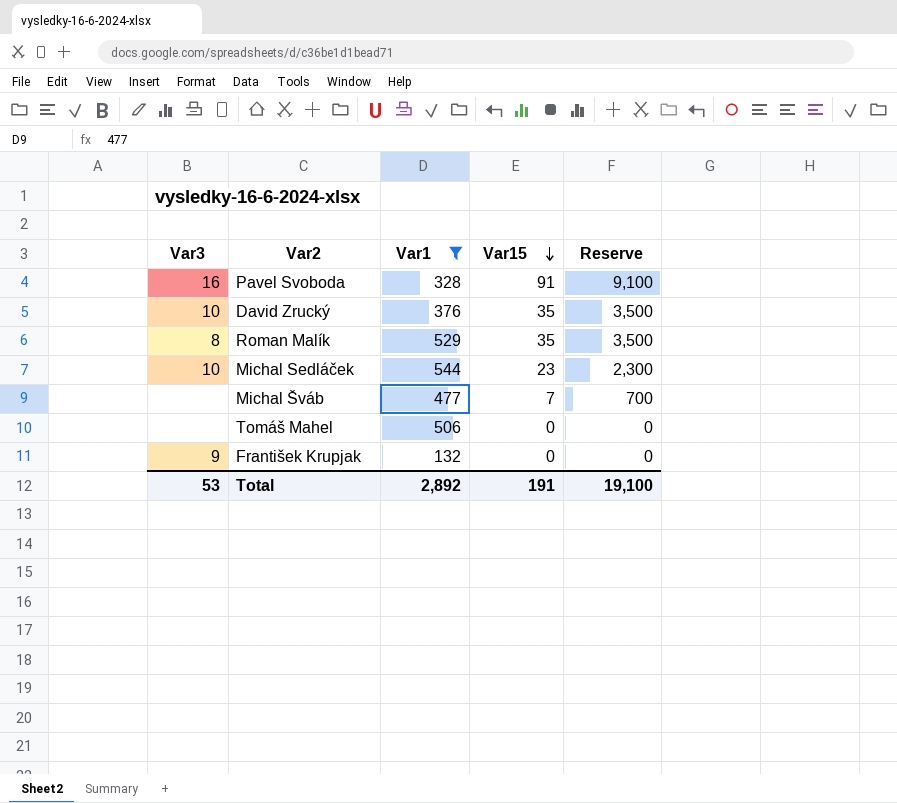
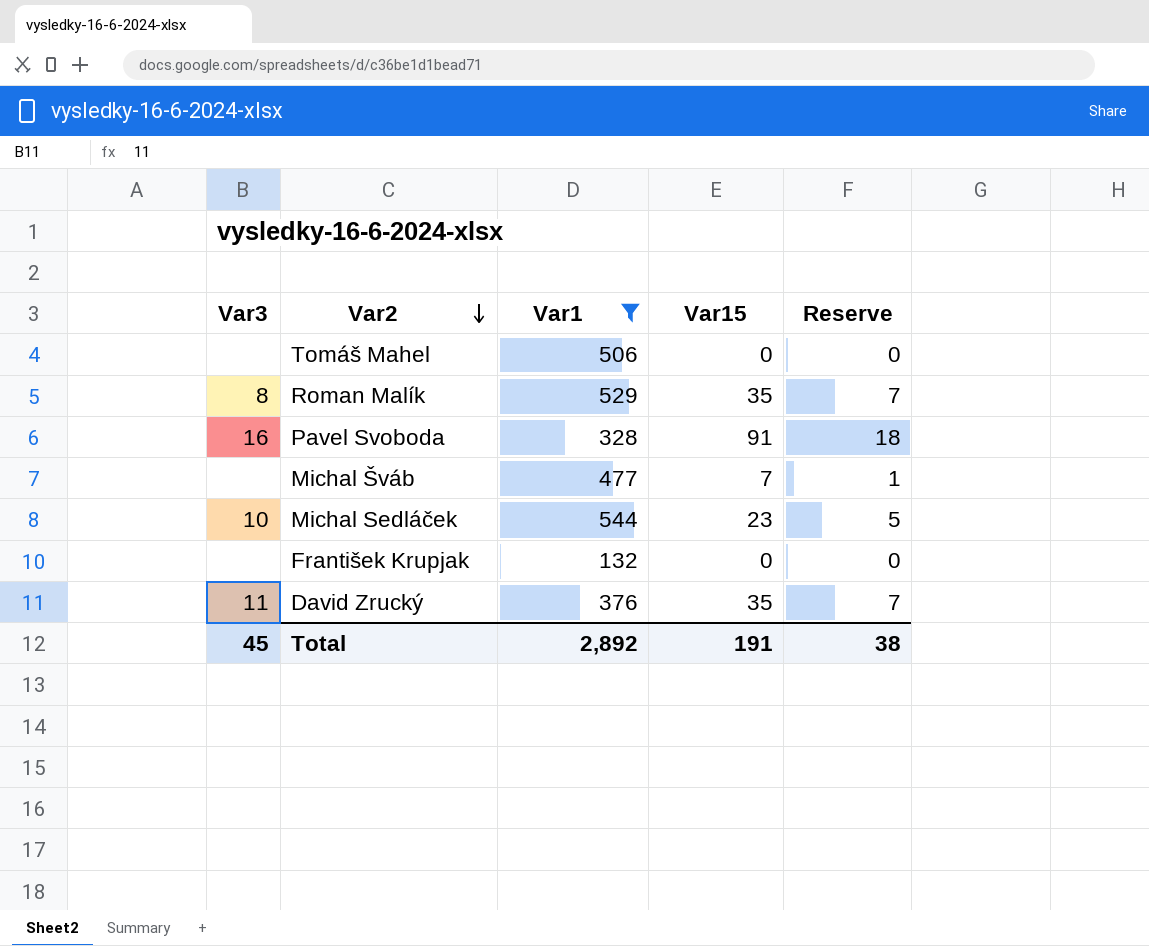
row order: Var15 descending -> Var2 descending
column Reserve | formula: [Var15] * 100 -> [Var15] * 0.2
František Krupjak | Var3: 9 -> none
David Zrucký | Var3: 10 -> 11
Total | Var3: 53 -> 45
Total | Reserve: 19,100 -> 38

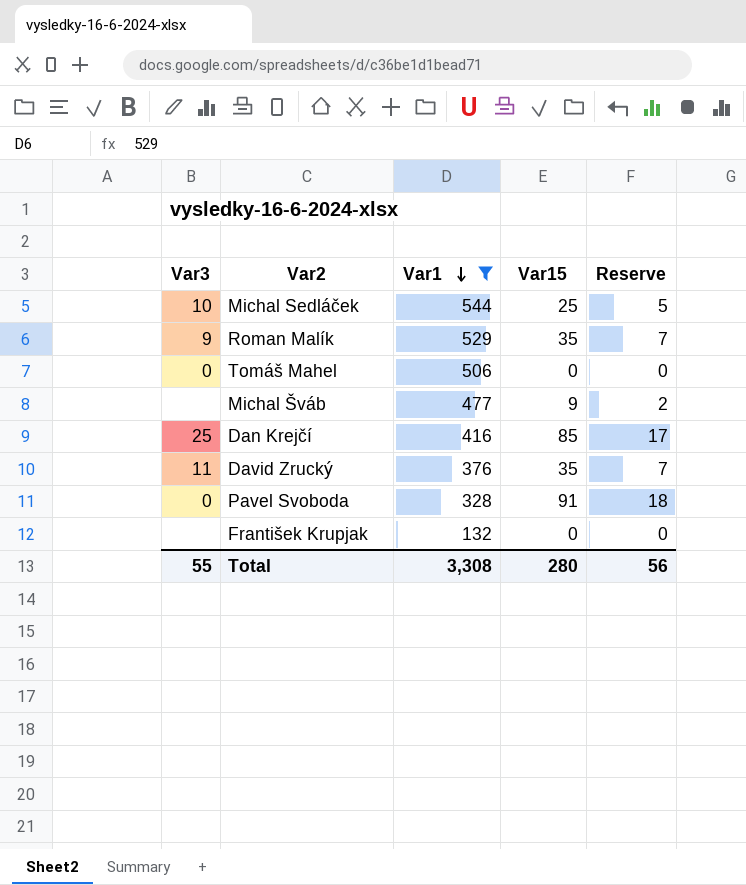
row order: Var2 descending -> Var1 descending
Michal Sedláček | Var15: 23 -> 25
Roman Malík | Var3: 8 -> 9
Tomáš Mahel | Var3: none -> 0
Michal Šváb | Var15: 7 -> 9
Michal Šváb | Reserve: 1 -> 2
row Dan Krejčí: none -> 25 | 416 | 85 | 17
Pavel Svoboda | Var3: 16 -> 0
Total | Var3: 45 -> 55
Total | Var1: 2,892 -> 3,308
Total | Var15: 191 -> 280
Total | Reserve: 38 -> 56

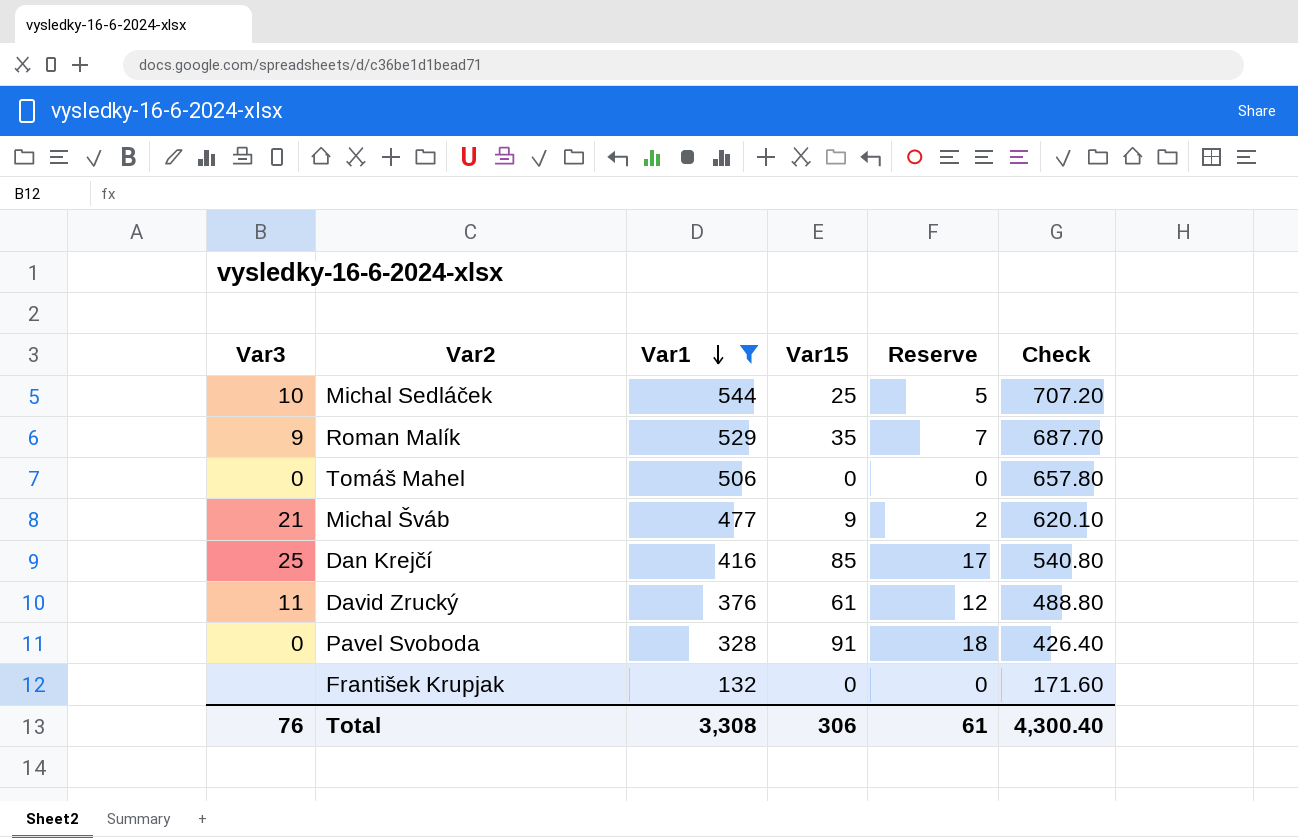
column Check | formula: none -> [Var1] * 1.3
Michal Šváb | Var3: none -> 21
David Zrucký | Var15: 35 -> 61
David Zrucký | Reserve: 7 -> 12
Total | Var3: 55 -> 76
Total | Var15: 280 -> 306
Total | Reserve: 56 -> 61

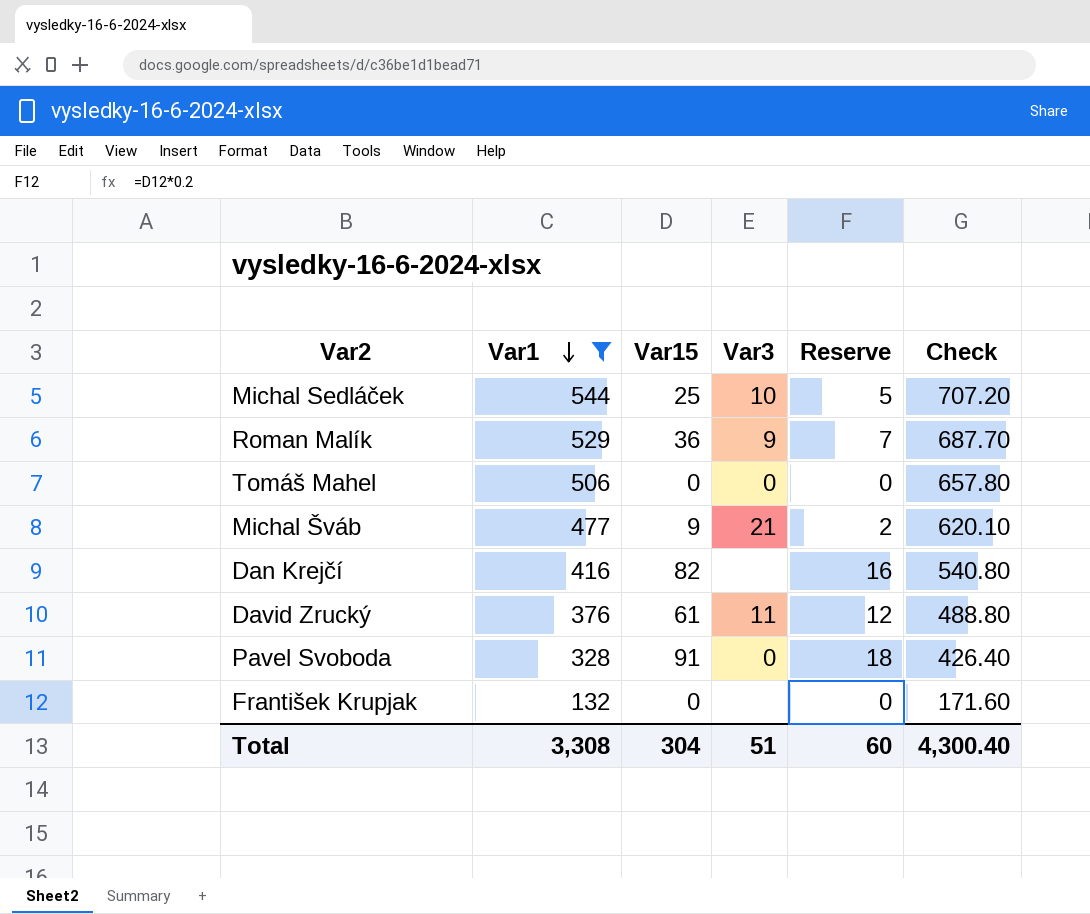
column Var3 | position: 1 -> 4
Roman Malík | Var15: 35 -> 36
Dan Krejčí | Var15: 85 -> 82
Dan Krejčí | Var3: 25 -> none
Dan Krejčí | Reserve: 17 -> 16
Total | Var15: 306 -> 304
Total | Var3: 76 -> 51
Total | Reserve: 61 -> 60

